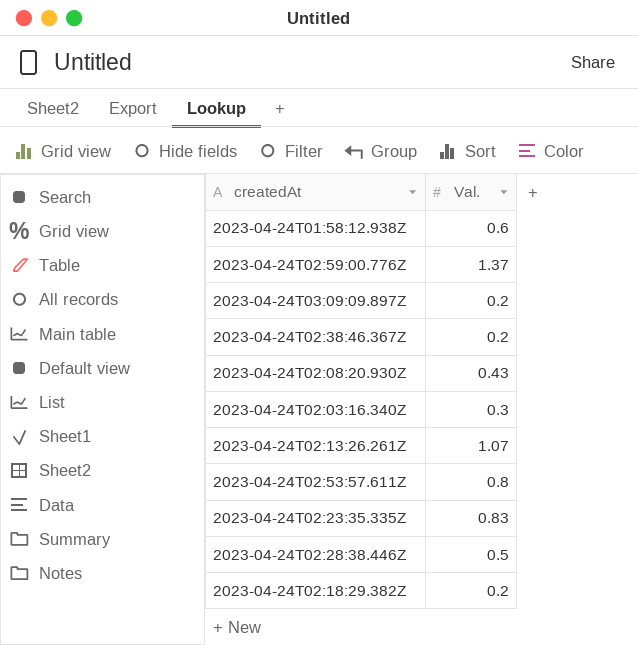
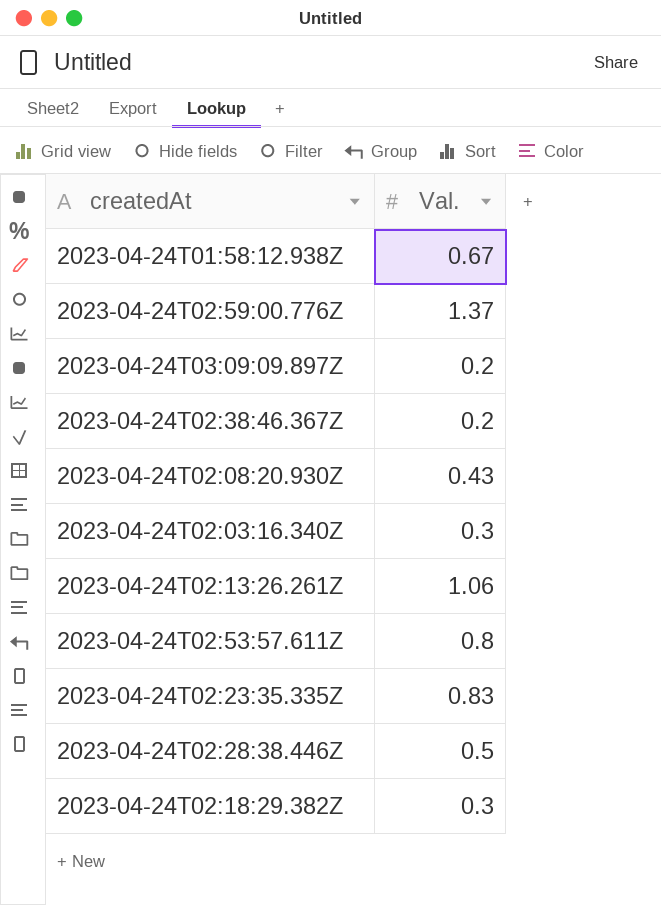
2023-04-24T01:58:12.938Z | Val.: 0.6 -> 0.67
2023-04-24T02:13:26.261Z | Val.: 1.07 -> 1.06
2023-04-24T02:18:29.382Z | Val.: 0.2 -> 0.3

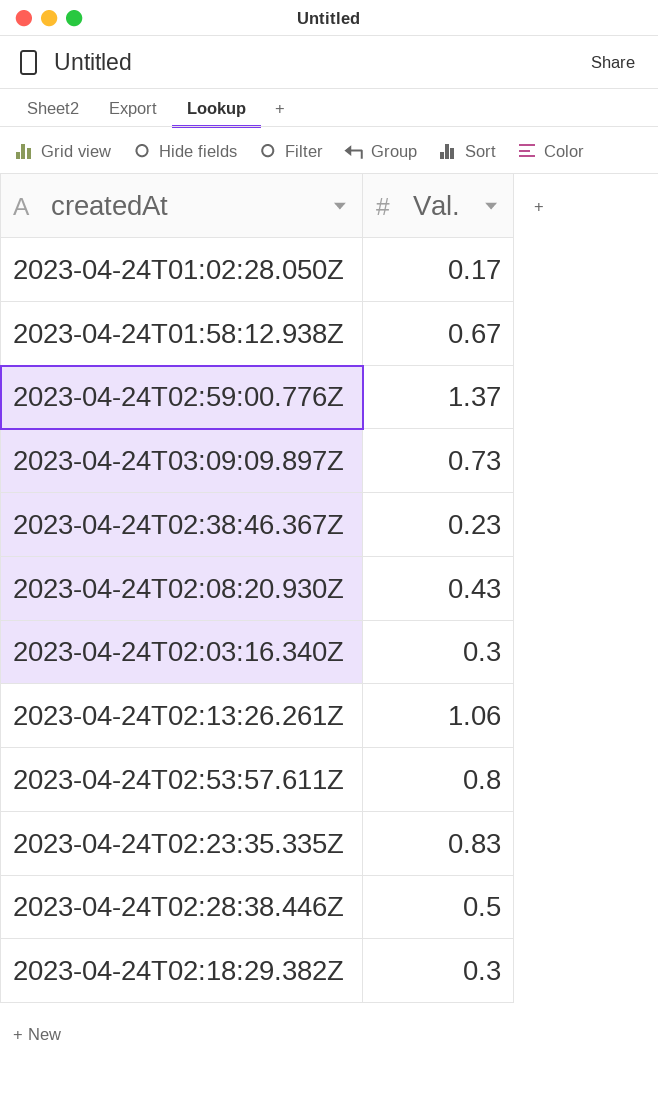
row 2023-04-24T01:02:28.050Z: none -> 0.17
2023-04-24T03:09:09.897Z | Val.: 0.2 -> 0.73
2023-04-24T02:38:46.367Z | Val.: 0.2 -> 0.23

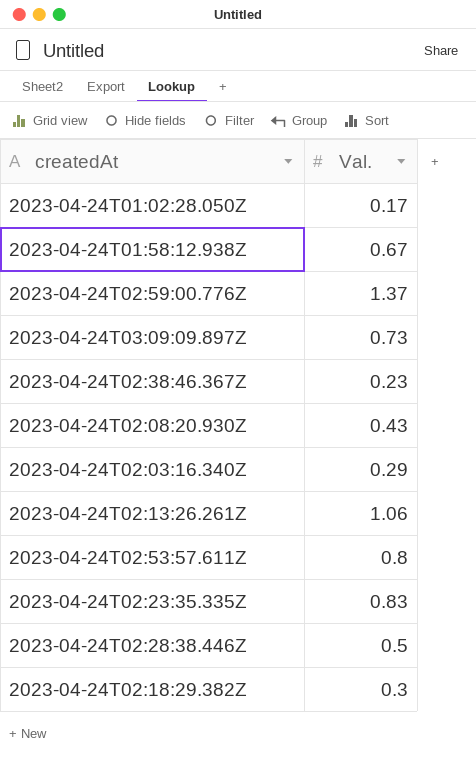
2023-04-24T02:03:16.340Z | Val.: 0.3 -> 0.29

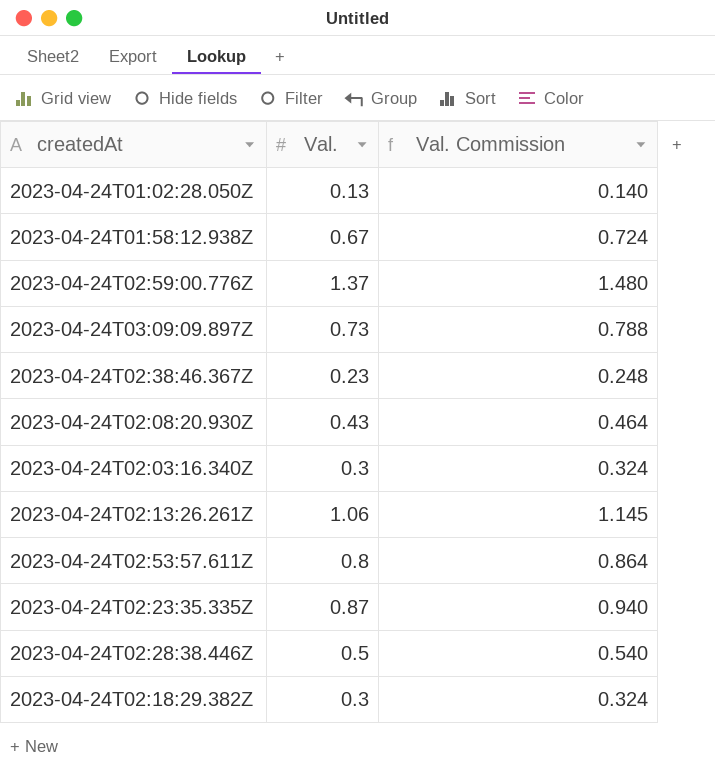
column Val. Commission | formula: none -> [Val.] * 1.08
2023-04-24T01:02:28.050Z | Val.: 0.17 -> 0.13
2023-04-24T02:03:16.340Z | Val.: 0.29 -> 0.3
2023-04-24T02:23:35.335Z | Val.: 0.83 -> 0.87

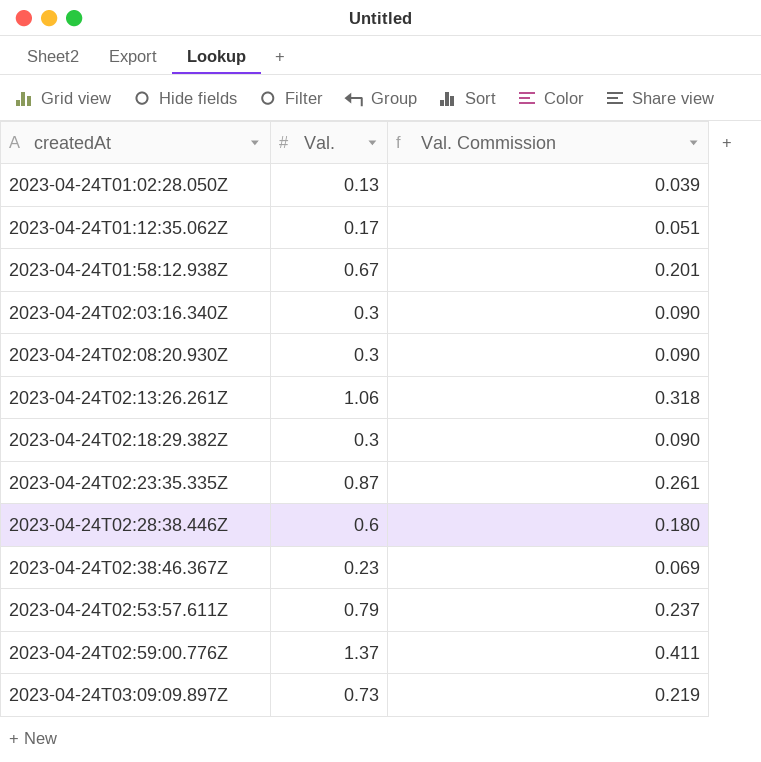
row order: none -> createdAt ascending
column Val. Commission | formula: [Val.] * 1.08 -> [Val.] * 0.3
row 2023-04-24T01:12:35.062Z: none -> 0.17 | 0.051
2023-04-24T02:08:20.930Z | Val.: 0.43 -> 0.3
2023-04-24T02:28:38.446Z | Val.: 0.5 -> 0.6
2023-04-24T02:53:57.611Z | Val.: 0.8 -> 0.79

